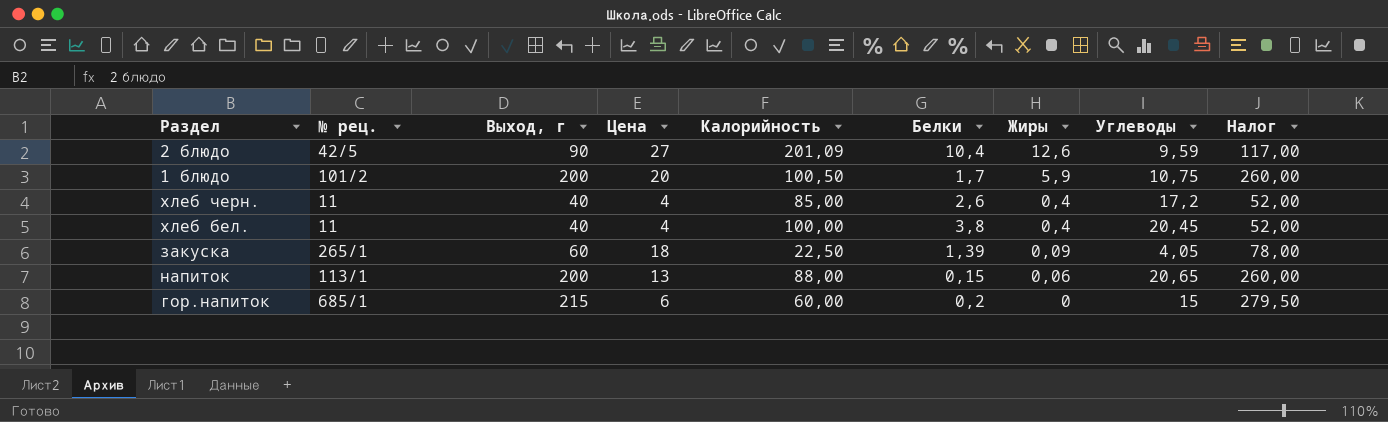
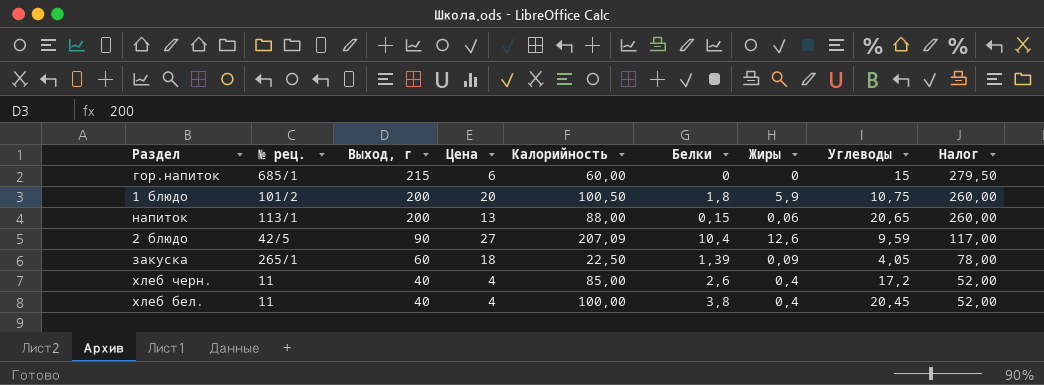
row order: Жиры descending -> Выход, г descending
гор.напиток | Белки: 0,2 -> 0
1 блюдо | Белки: 1,7 -> 1,8
2 блюдо | Калорийность: 201,09 -> 207,09

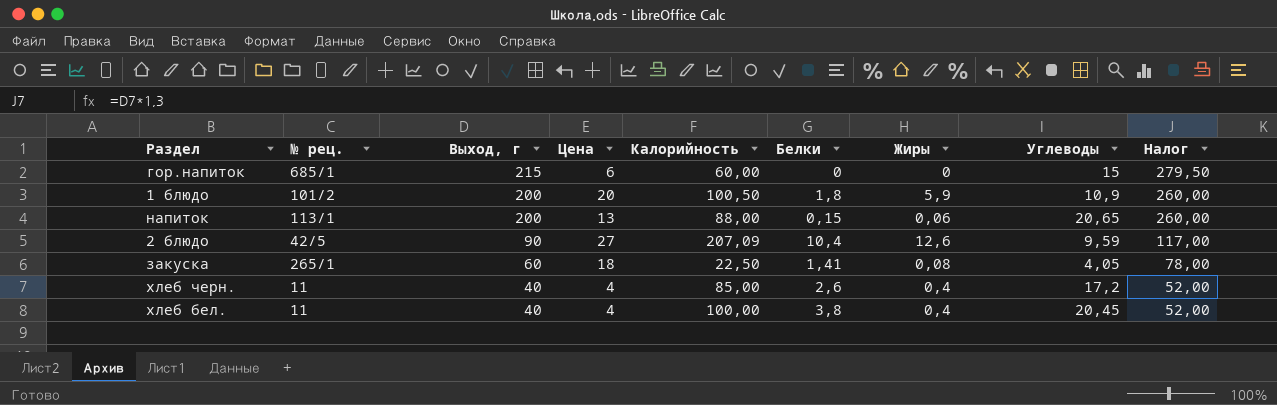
1 блюдо | Углеводы: 10,75 -> 10,9
закуска | Белки: 1,39 -> 1,41
закуска | Жиры: 0,09 -> 0,08

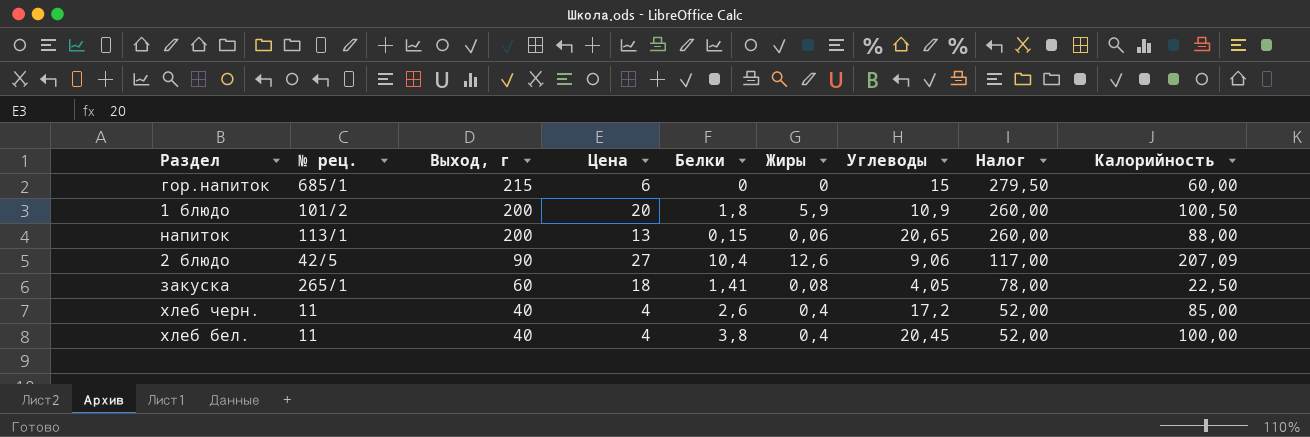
column Калорийность | position: 5 -> 9
2 блюдо | Углеводы: 9,59 -> 9,06

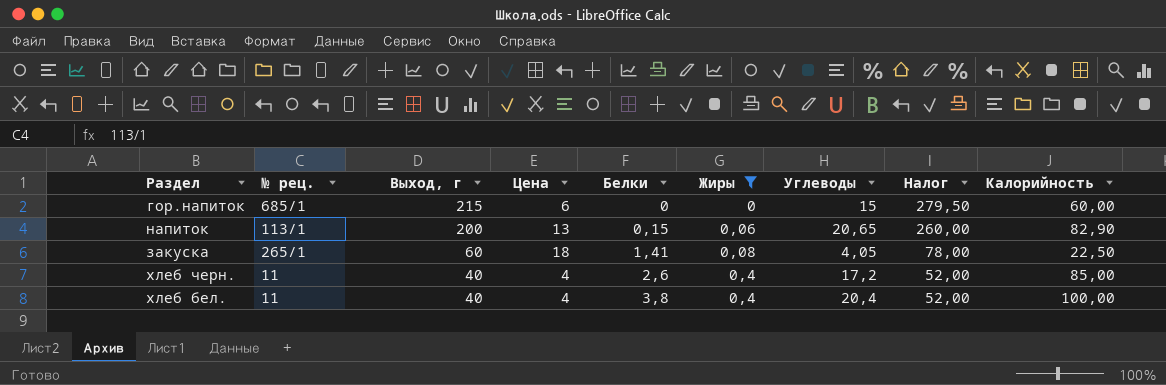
filter: none -> Жиры <= 0,4
напиток | Калорийность: 88,00 -> 82,90
хлеб бел. | Углеводы: 20,45 -> 20,4

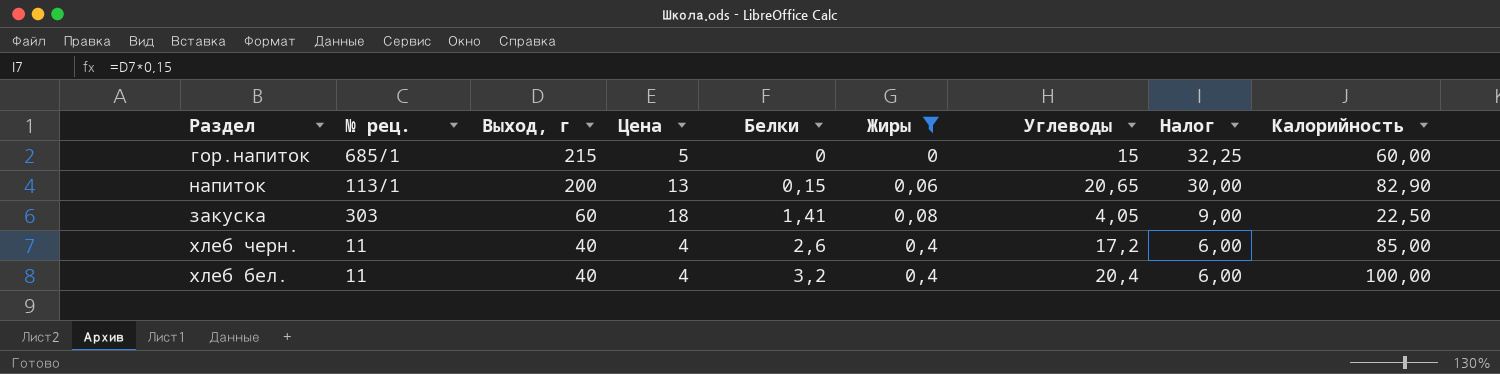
column Налог | formula: [Выход, г] * 1,3 -> [Выход, г] * 0,15
гор.напиток | Цена: 6 -> 5
закуска | № рец.: 265/1 -> 303
хлеб бел. | Белки: 3,8 -> 3,2

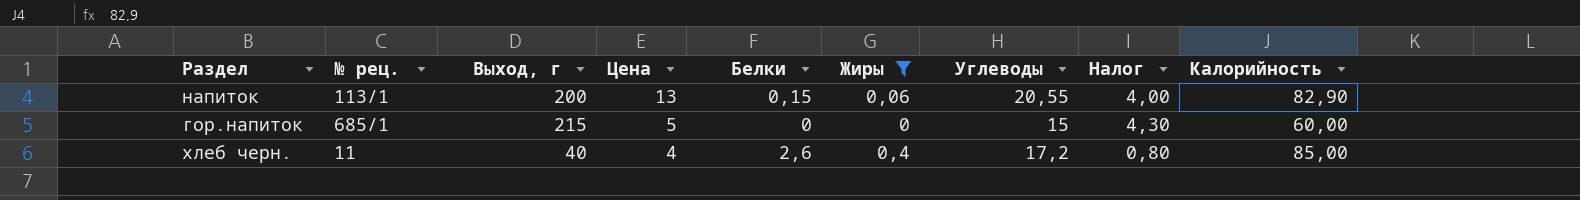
row order: Выход, г descending -> Цена descending
column Налог | formula: [Выход, г] * 0,15 -> [Выход, г] * 0,02
row закуска: 303 | 60 | 18 | 1,41 | 0,08 | 4,05 | 9,00 | 22,50 -> none
row хлеб бел.: 11 | 40 | 4 | 3,2 | 0,4 | 20,4 | 6,00 | 100,00 -> none
напиток | Углеводы: 20,65 -> 20,55

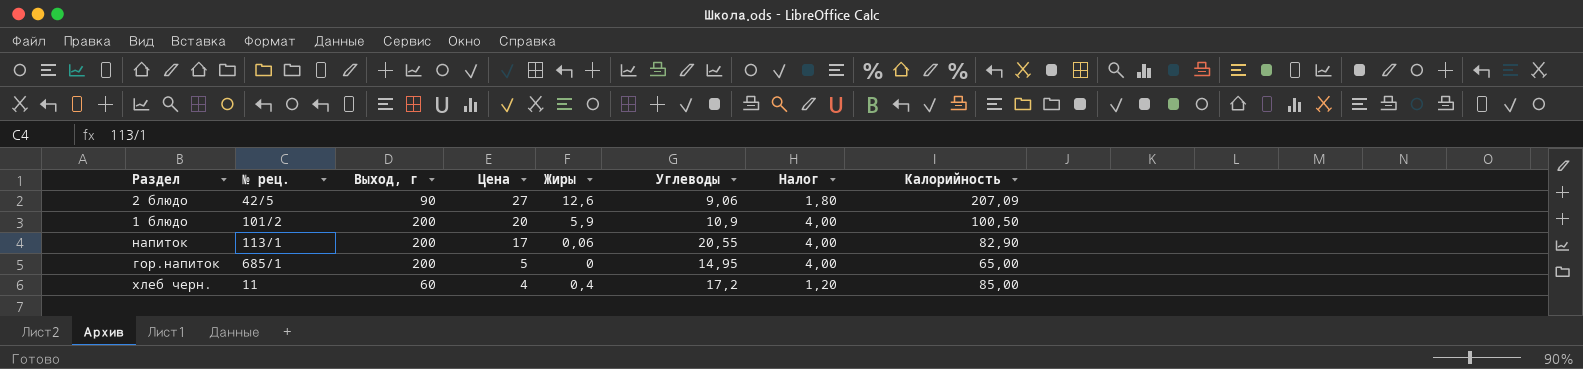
filter: Жиры <= 0,4 -> none
column Белки | position: 5 -> none
напиток | Цена: 13 -> 17
гор.напиток | Выход, г: 215 -> 200
гор.напиток | Углеводы: 15 -> 14,95
гор.напиток | Налог: 4,30 -> 4,00
гор.напиток | Калорийность: 60,00 -> 65,00
хлеб черн. | Выход, г: 40 -> 60
хлеб черн. | Налог: 0,80 -> 1,20

